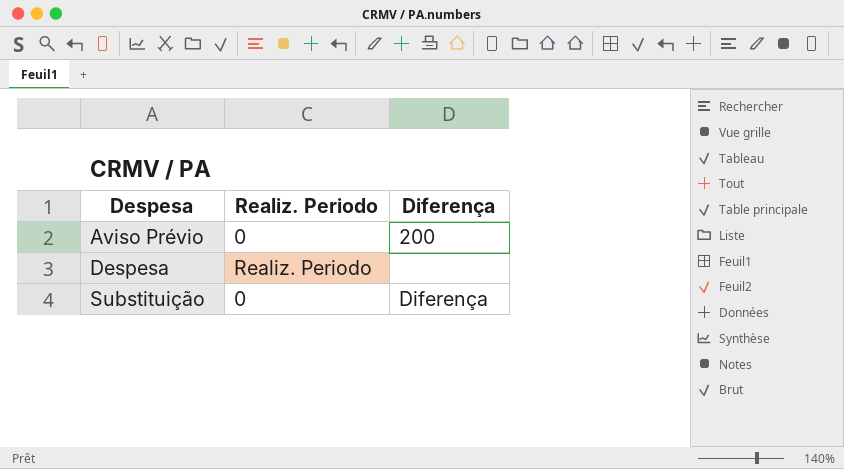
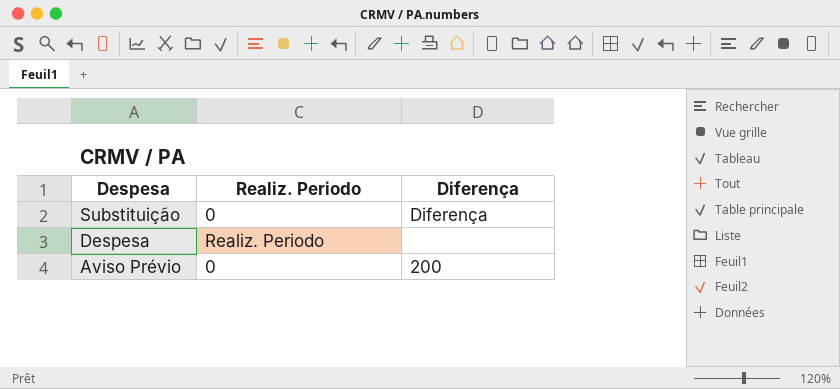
row order: Despesa ascending -> Despesa descending

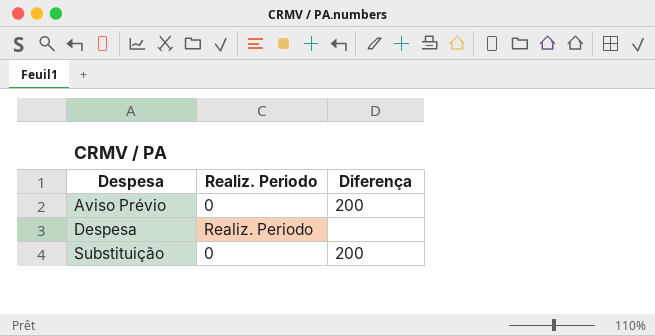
row order: Despesa descending -> Despesa ascending
Substituição | Diferença: Diferença -> 200

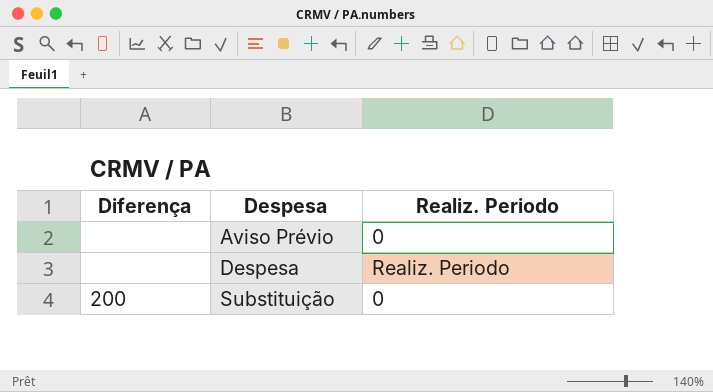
column Diferença | position: 3 -> 1
Aviso Prévio | Diferença: 200 -> none

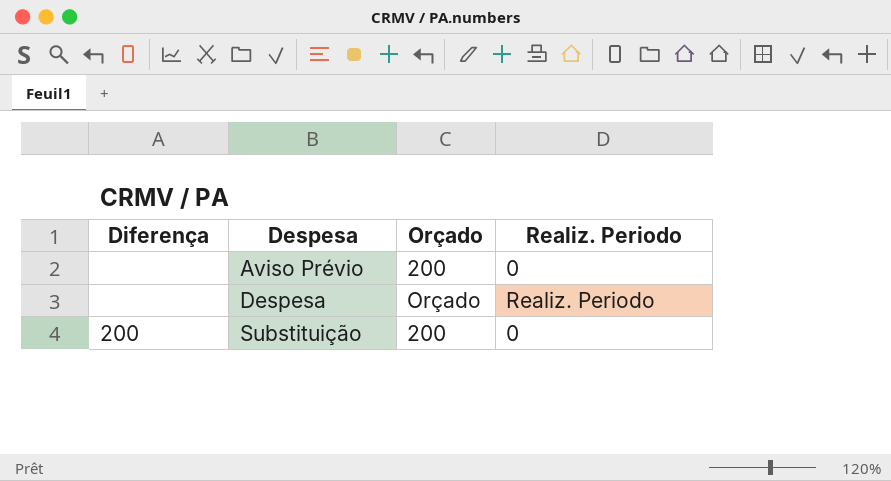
column Orçado | position: none -> 3

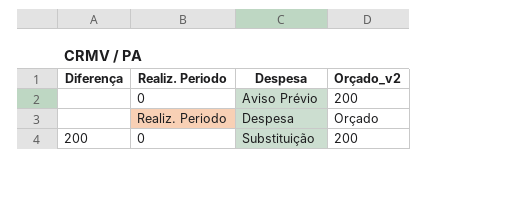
column Realiz. Periodo | position: 4 -> 2
column name: Orçado -> Orçado_v2

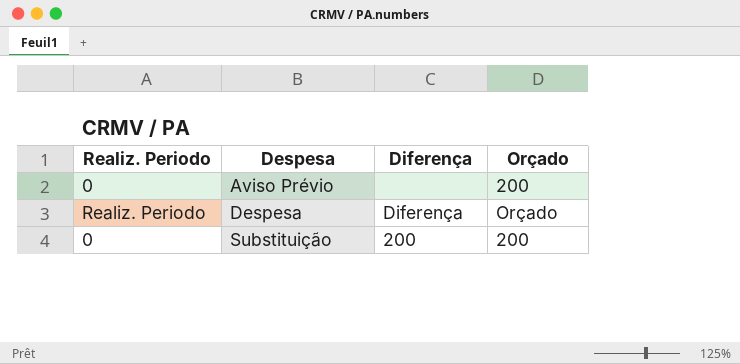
column Diferença | position: 1 -> 3
column name: Orçado_v2 -> Orçado
Despesa | Diferença: none -> Diferença

